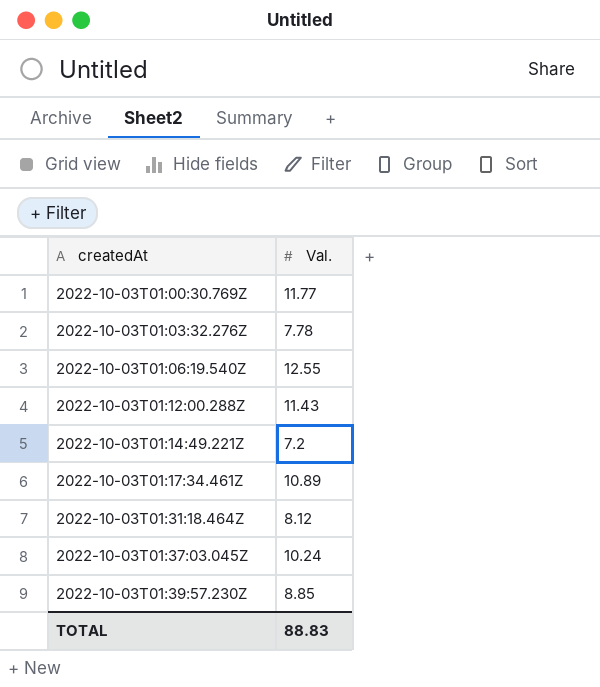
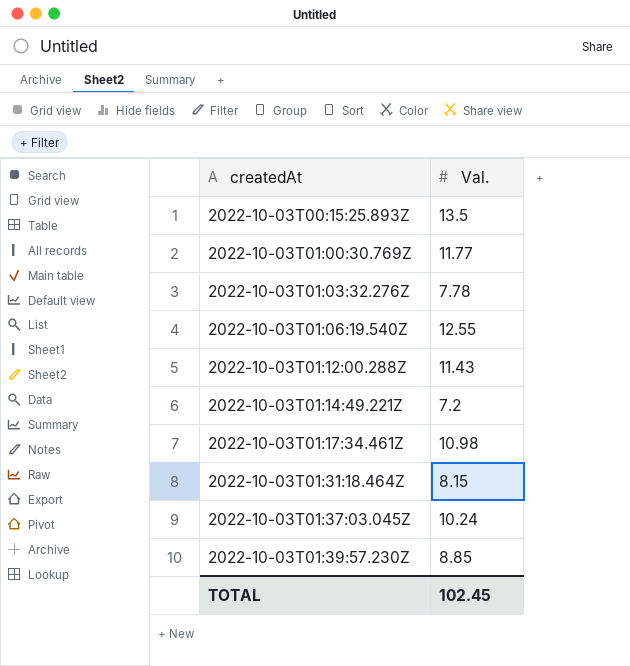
row 2022-10-03T00:15:25.893Z: none -> 13.5
2022-10-03T01:17:34.461Z | Val.: 10.89 -> 10.98
2022-10-03T01:31:18.464Z | Val.: 8.12 -> 8.15
TOTAL | Val.: 88.83 -> 102.45

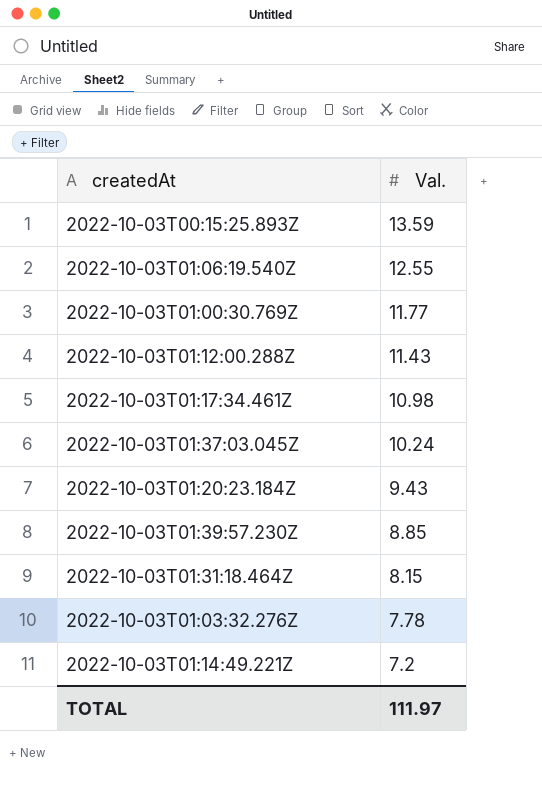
row order: createdAt ascending -> Val. descending
2022-10-03T00:15:25.893Z | Val.: 13.5 -> 13.59
row 2022-10-03T01:20:23.184Z: none -> 9.43
TOTAL | Val.: 102.45 -> 111.97

